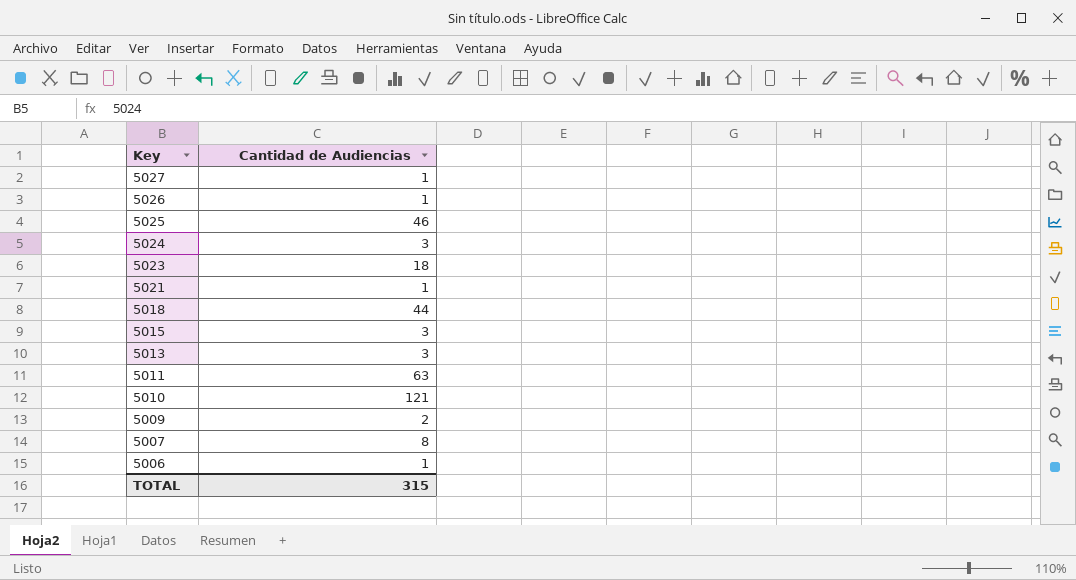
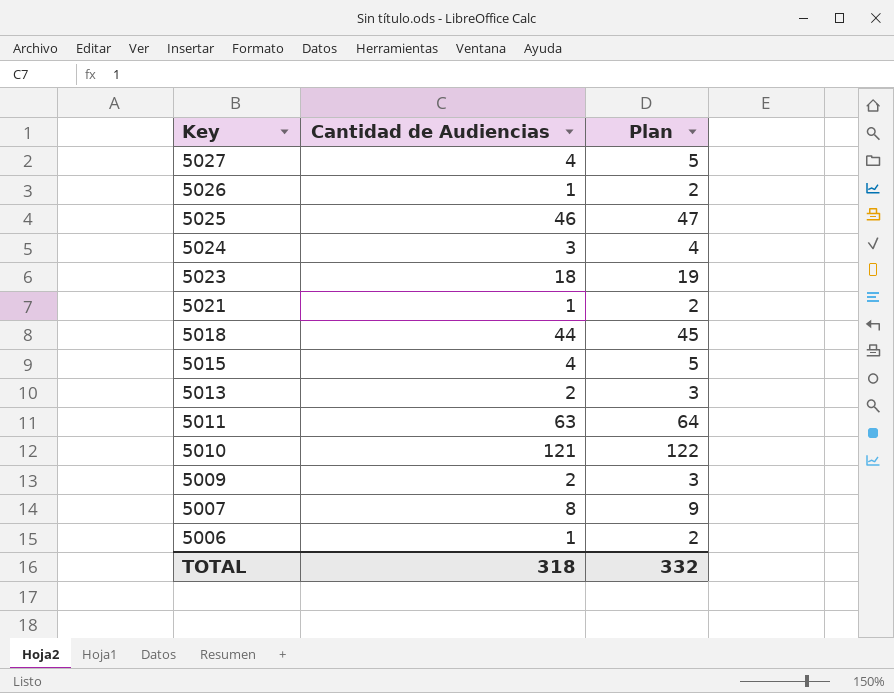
column Plan | formula: none -> [Cantidad de Audiencias] + 1
5027 | Cantidad de Audiencias: 1 -> 4
5015 | Cantidad de Audiencias: 3 -> 4
5013 | Cantidad de Audiencias: 3 -> 2
TOTAL | Cantidad de Audiencias: 315 -> 318

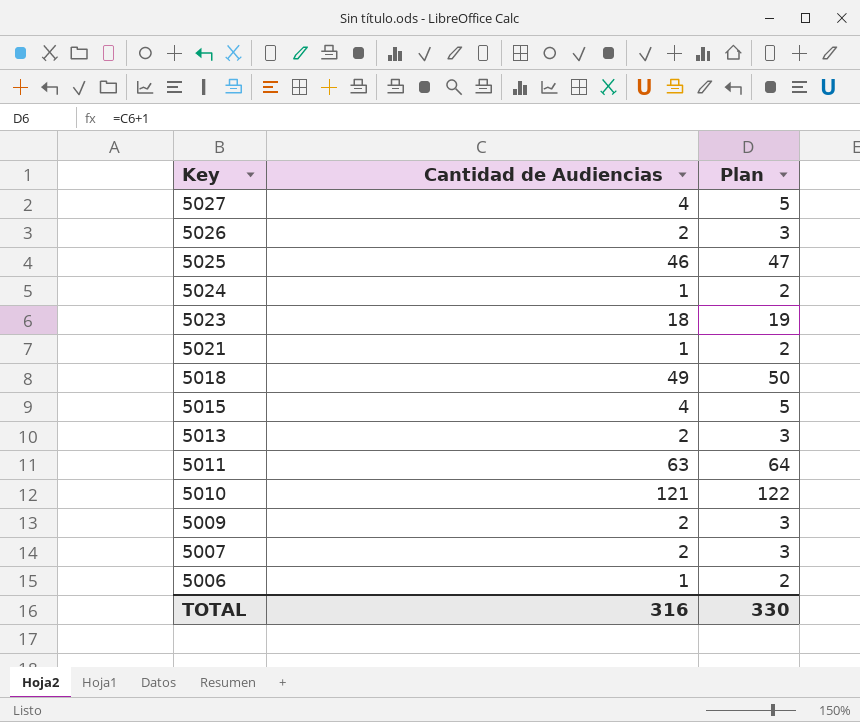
5026 | Cantidad de Audiencias: 1 -> 2
5026 | Plan: 2 -> 3
5024 | Cantidad de Audiencias: 3 -> 1
5024 | Plan: 4 -> 2
5018 | Cantidad de Audiencias: 44 -> 49
5018 | Plan: 45 -> 50
5007 | Cantidad de Audiencias: 8 -> 2
5007 | Plan: 9 -> 3
TOTAL | Cantidad de Audiencias: 318 -> 316
TOTAL | Plan: 332 -> 330

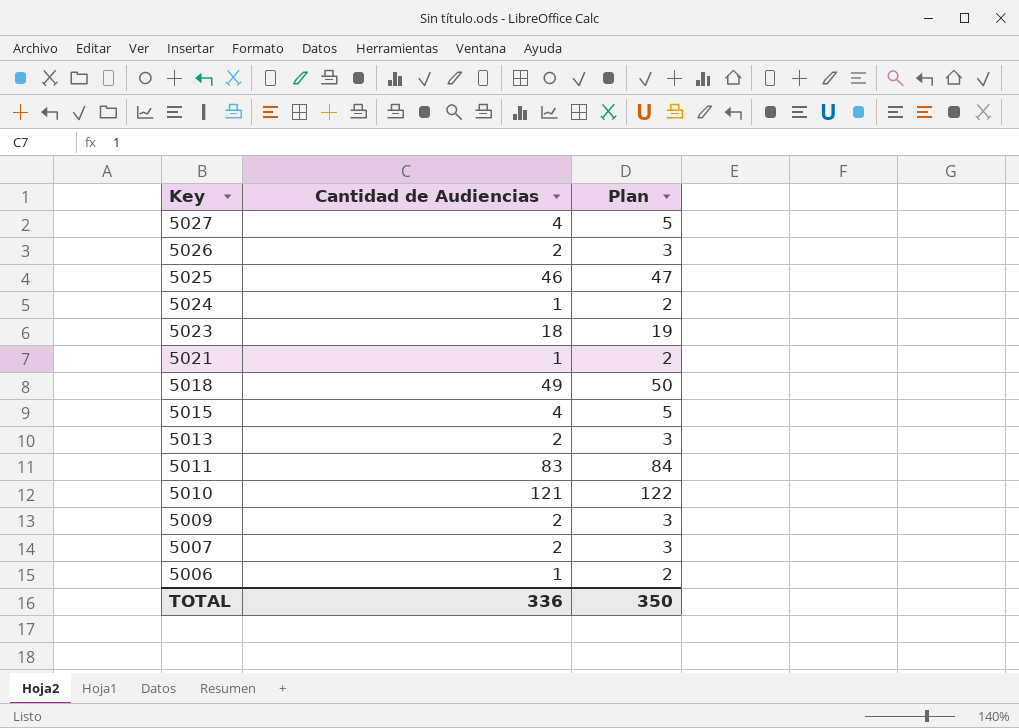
5011 | Cantidad de Audiencias: 63 -> 83
5011 | Plan: 64 -> 84
TOTAL | Cantidad de Audiencias: 316 -> 336
TOTAL | Plan: 330 -> 350

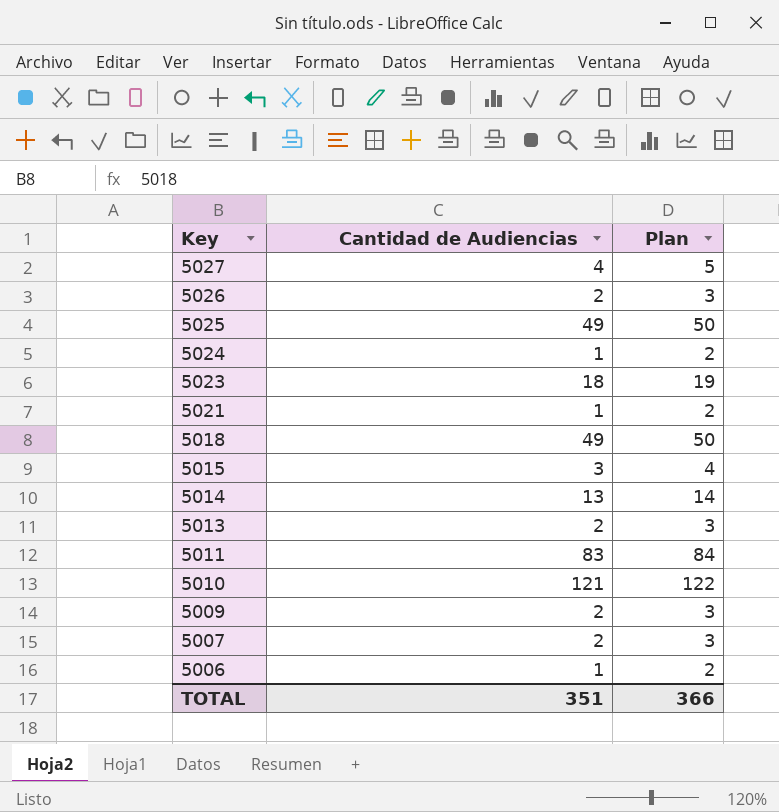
5025 | Cantidad de Audiencias: 46 -> 49
5025 | Plan: 47 -> 50
5015 | Cantidad de Audiencias: 4 -> 3
5015 | Plan: 5 -> 4
row 5014: none -> 13 | 14
TOTAL | Cantidad de Audiencias: 336 -> 351
TOTAL | Plan: 350 -> 366

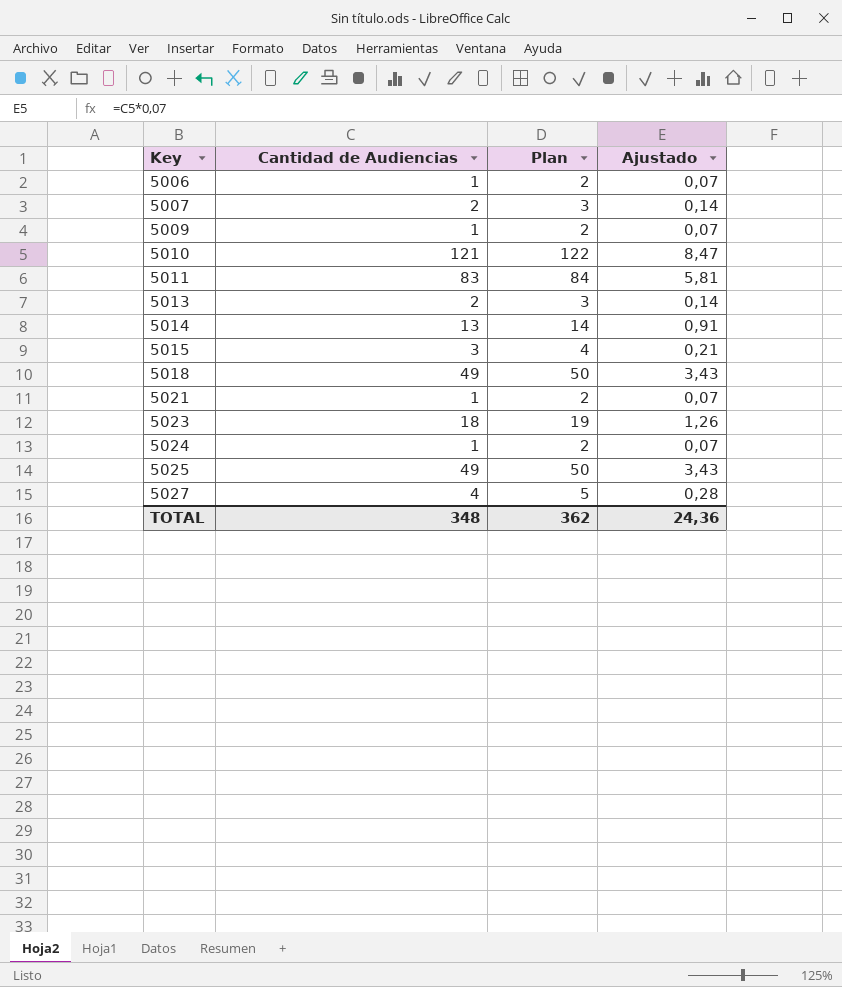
row order: Key descending -> Key ascending
column Ajustado | formula: none -> [Cantidad de Audiencias] * 0,07
row 5026: 2 | 3 -> none
5009 | Cantidad de Audiencias: 2 -> 1
5009 | Plan: 3 -> 2
TOTAL | Cantidad de Audiencias: 351 -> 348
TOTAL | Plan: 366 -> 362

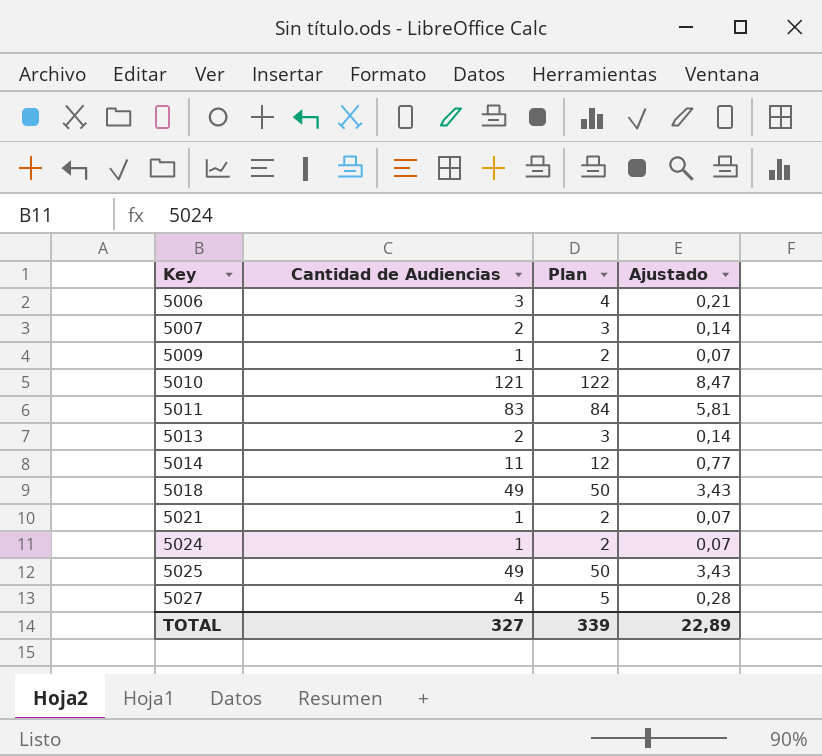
row 5015: 3 | 4 | 0,21 -> none
row 5023: 18 | 19 | 1,26 -> none
5006 | Cantidad de Audiencias: 1 -> 3
5006 | Plan: 2 -> 4
5006 | Ajustado: 0,07 -> 0,21
5014 | Cantidad de Audiencias: 13 -> 11
5014 | Plan: 14 -> 12
5014 | Ajustado: 0,91 -> 0,77
TOTAL | Cantidad de Audiencias: 348 -> 327
TOTAL | Plan: 362 -> 339
TOTAL | Ajustado: 24,36 -> 22,89

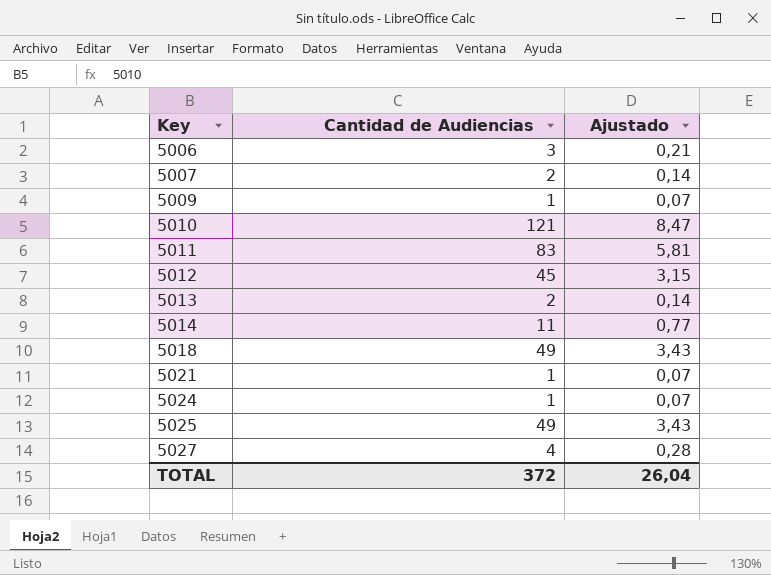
column Plan | formula: [Cantidad de Audiencias] + 1 -> none
row 5012: none -> 45 | 3,15
TOTAL | Cantidad de Audiencias: 327 -> 372
TOTAL | Ajustado: 22,89 -> 26,04

